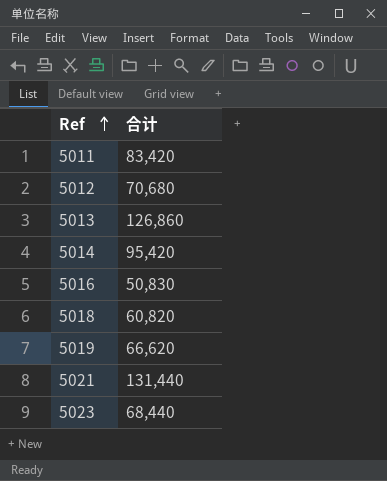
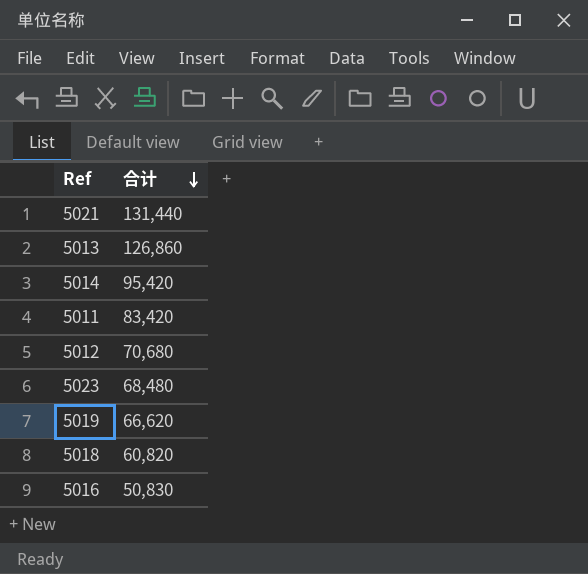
row order: Ref ascending -> 合计 descending
5023 | 合计: 68,440 -> 68,480

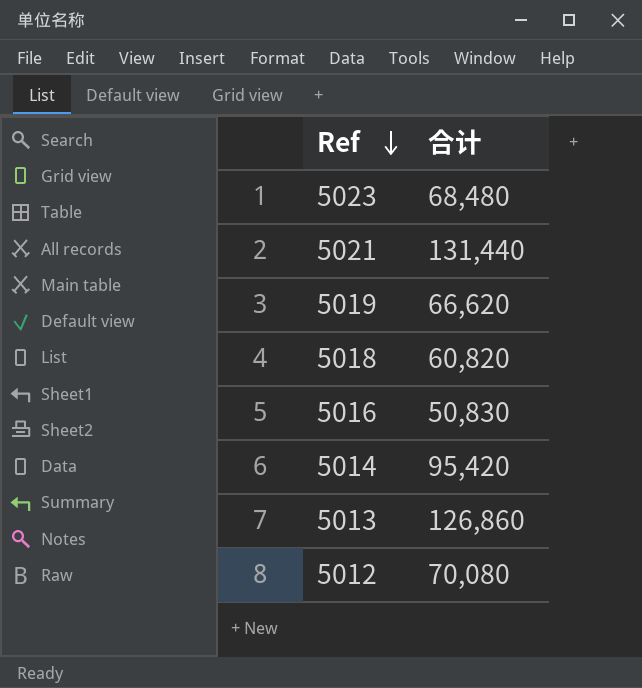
row order: 合计 descending -> Ref descending
row 5011: 83,420 -> none
5012 | 合计: 70,680 -> 70,080

